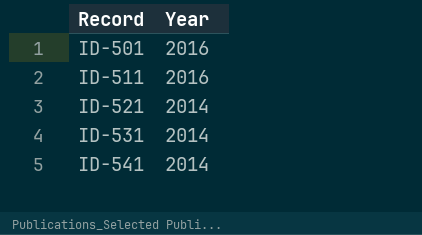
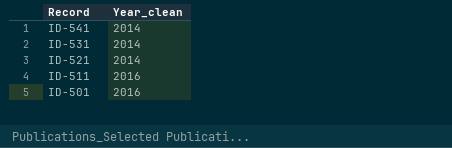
row order: Record ascending -> Record descending
column name: Year -> Year_clean

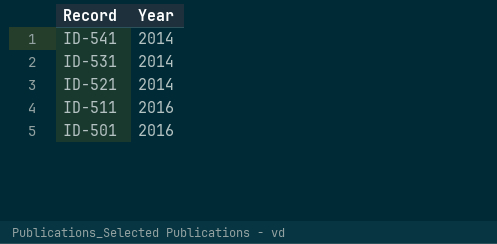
column name: Year_clean -> Year

